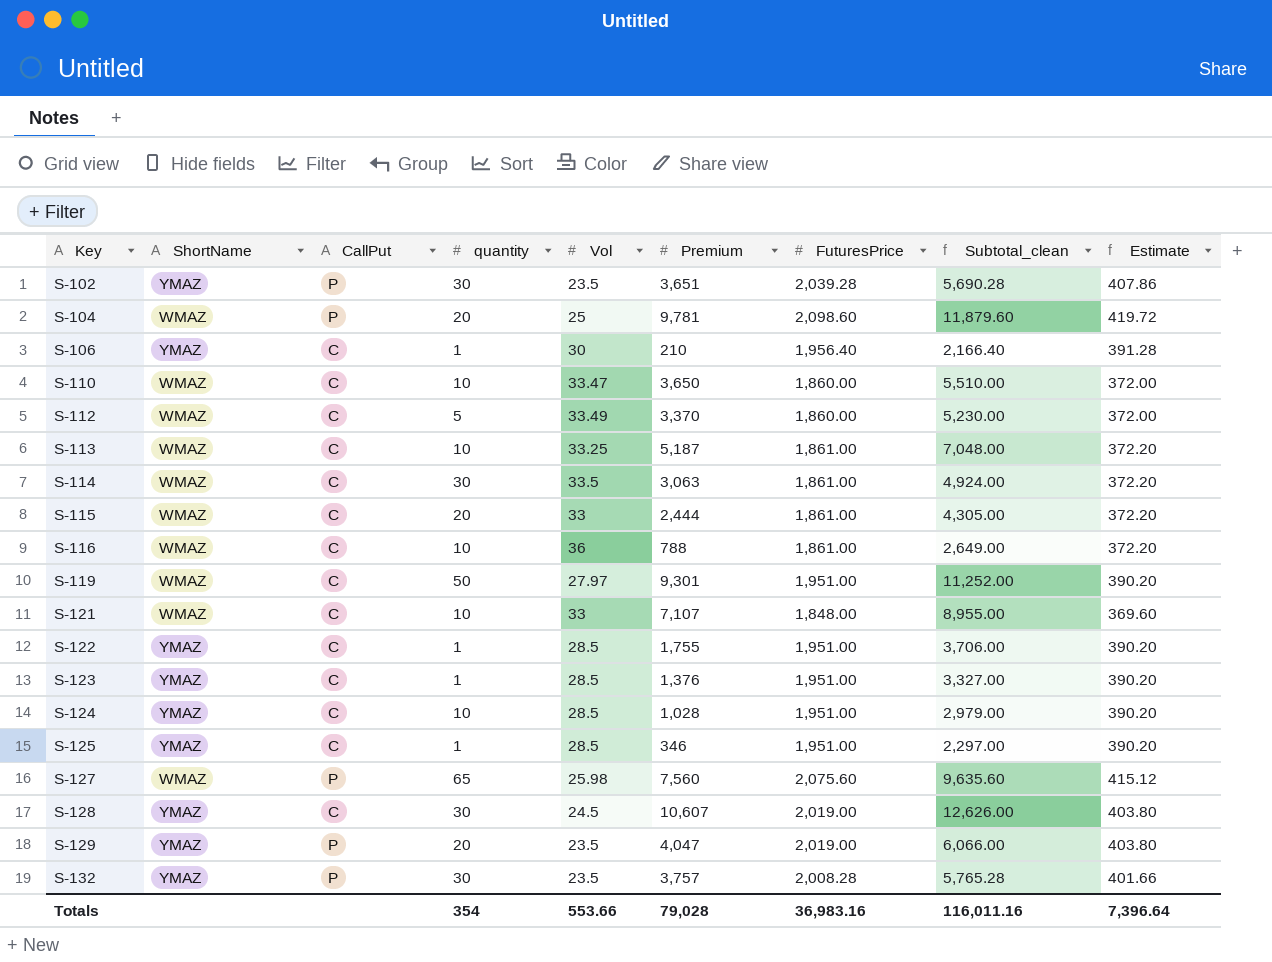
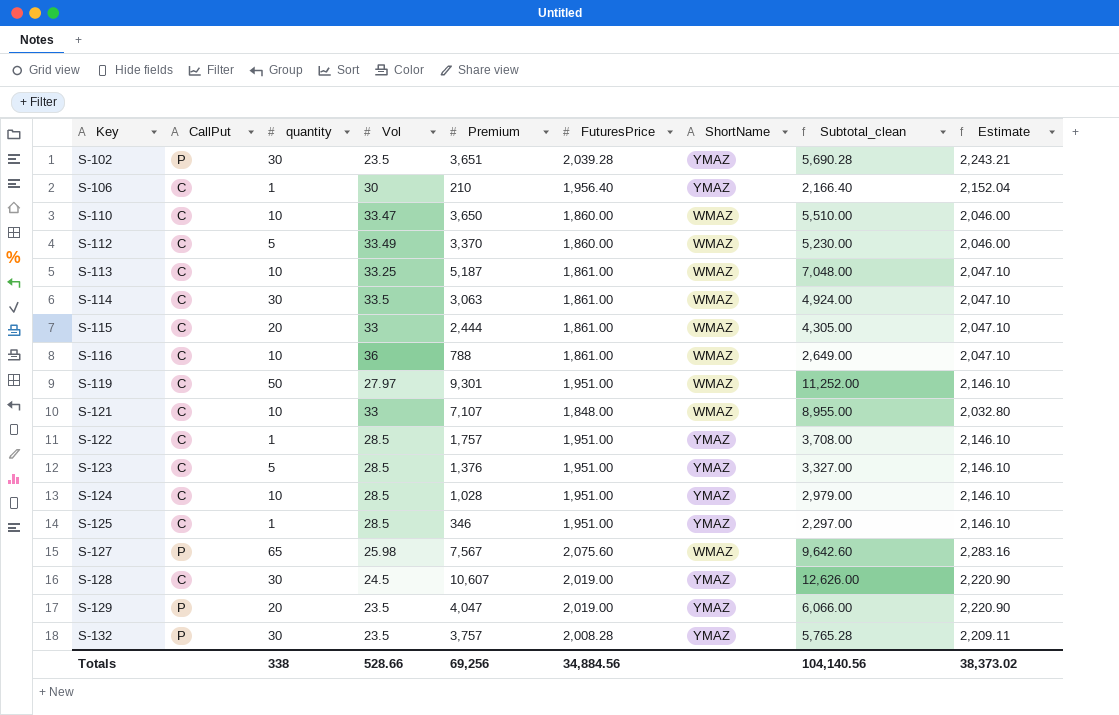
column ShortName | position: 2 -> 7
column Estimate | formula: [FuturesPrice] * 0.2 -> [FuturesPrice] * 1.1
row S-104: WMAZ | P | 20 | 25 | 9,781 | 2,098.60 | 11,879.60 | 419.72 -> none
S-122 | Premium: 1,755 -> 1,757
S-122 | Subtotal_clean: 3,706.00 -> 3,708.00
S-123 | quantity: 1 -> 5
S-127 | Premium: 7,560 -> 7,567
S-127 | Subtotal_clean: 9,635.60 -> 9,642.60
Totals | quantity: 354 -> 338
Totals | Vol: 553.66 -> 528.66
Totals | Premium: 79,028 -> 69,256
Totals | FuturesPrice: 36,983.16 -> 34,884.56
Totals | Subtotal_clean: 116,011.16 -> 104,140.56
Totals | Estimate: 7,396.64 -> 38,373.02

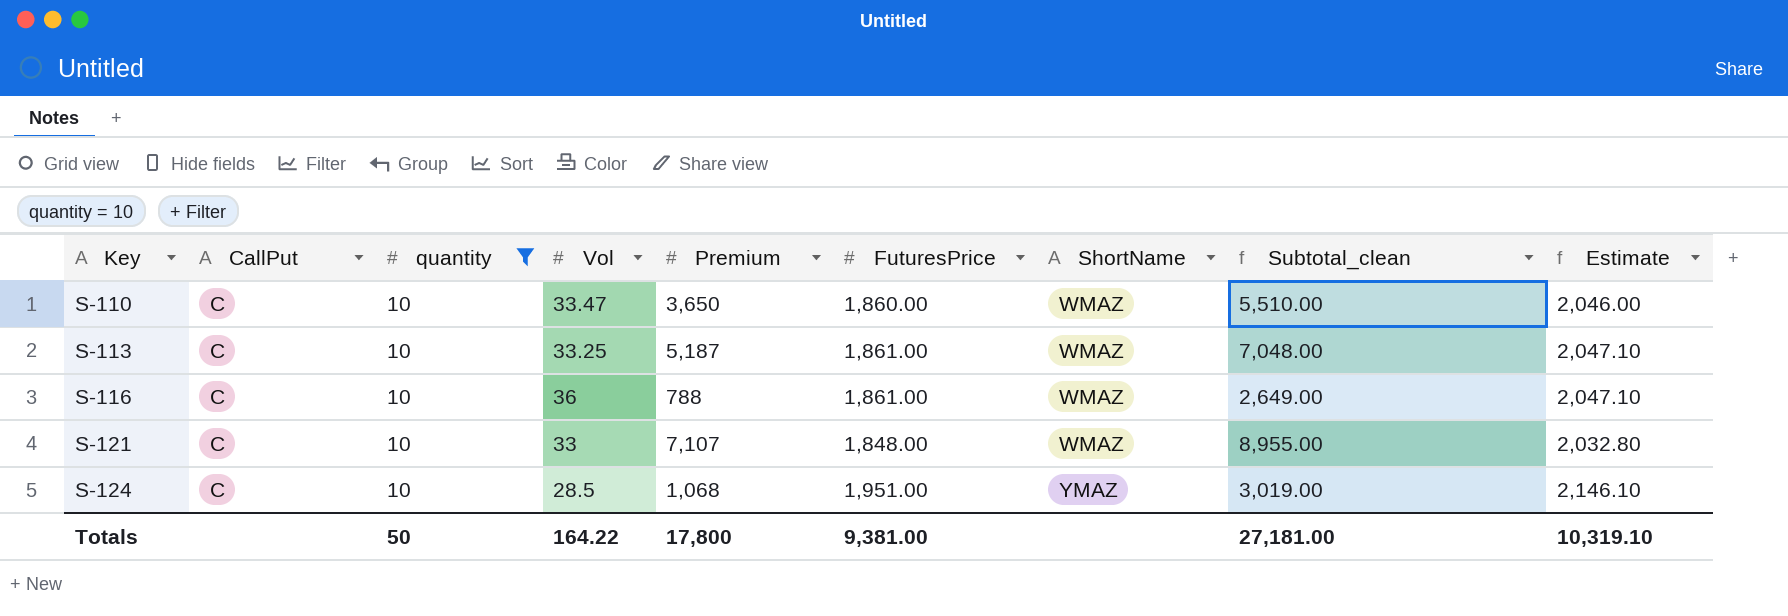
filter: none -> quantity = 10
S-124 | Premium: 1,028 -> 1,068
S-124 | Subtotal_clean: 2,979.00 -> 3,019.00
Totals | quantity: 338 -> 50
Totals | Vol: 528.66 -> 164.22
Totals | Premium: 69,256 -> 17,800
Totals | FuturesPrice: 34,884.56 -> 9,381.00
Totals | Subtotal_clean: 104,140.56 -> 27,181.00
Totals | Estimate: 38,373.02 -> 10,319.10

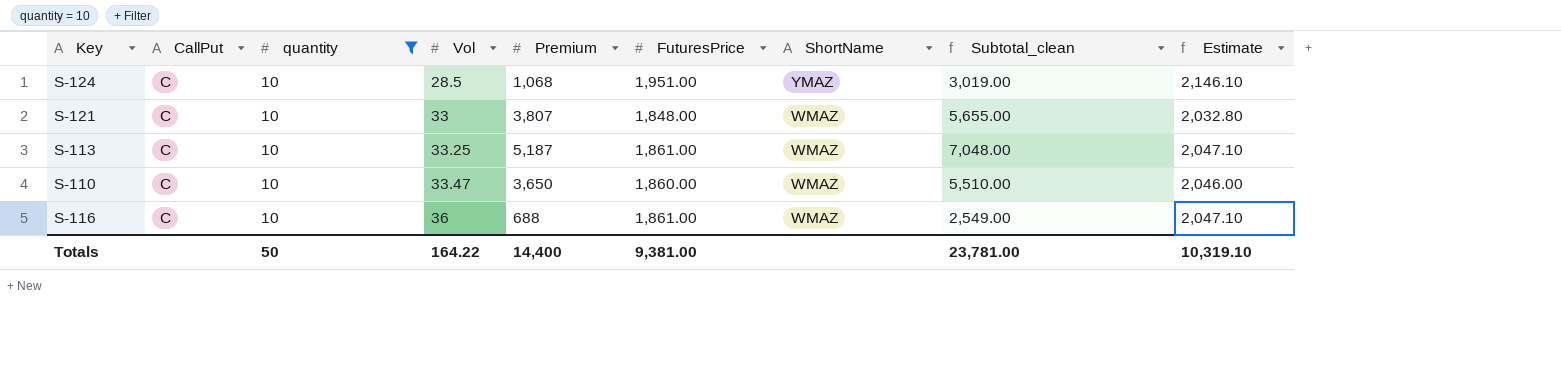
row order: Key ascending -> Vol ascending
S-121 | Premium: 7,107 -> 3,807
S-121 | Subtotal_clean: 8,955.00 -> 5,655.00
S-116 | Premium: 788 -> 688
S-116 | Subtotal_clean: 2,649.00 -> 2,549.00
Totals | Premium: 17,800 -> 14,400
Totals | Subtotal_clean: 27,181.00 -> 23,781.00

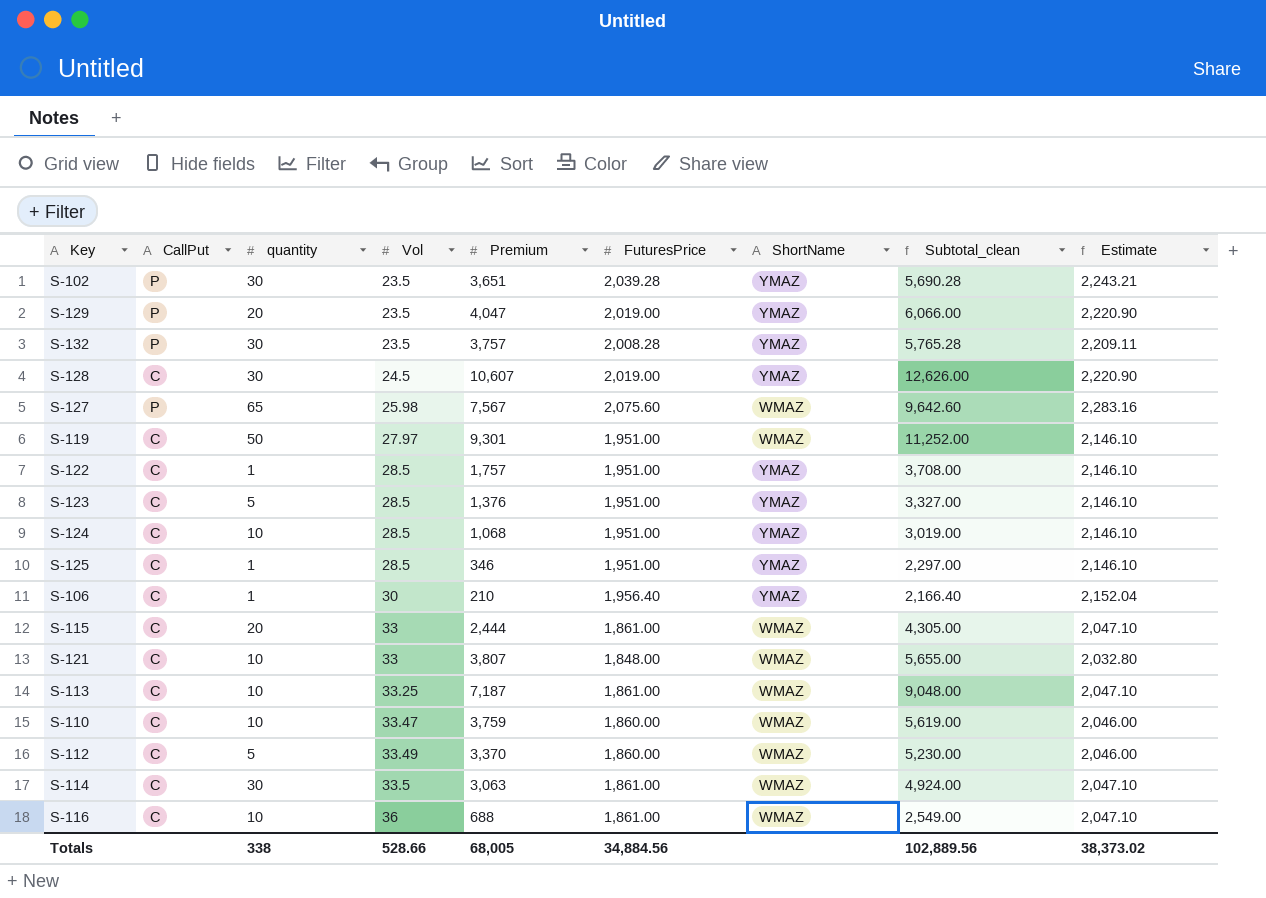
filter: quantity = 10 -> none
S-113 | Premium: 5,187 -> 7,187
S-113 | Subtotal_clean: 7,048.00 -> 9,048.00
S-110 | Premium: 3,650 -> 3,759
S-110 | Subtotal_clean: 5,510.00 -> 5,619.00
Totals | quantity: 50 -> 338
Totals | Vol: 164.22 -> 528.66
Totals | Premium: 14,400 -> 68,005
Totals | FuturesPrice: 9,381.00 -> 34,884.56
Totals | Subtotal_clean: 23,781.00 -> 102,889.56
Totals | Estimate: 10,319.10 -> 38,373.02

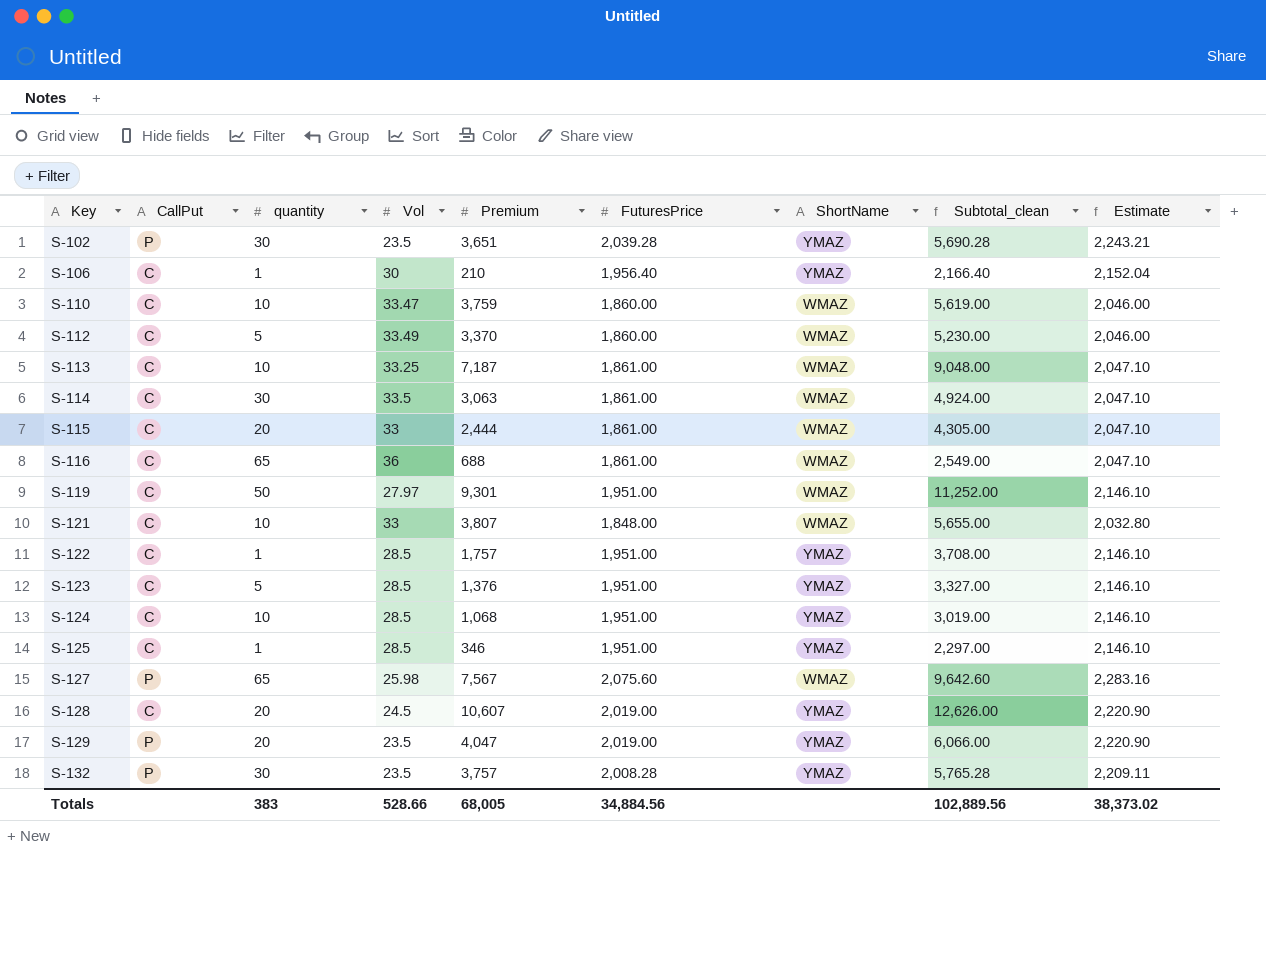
row order: Vol ascending -> Key ascending
S-116 | quantity: 10 -> 65
S-128 | quantity: 30 -> 20
Totals | quantity: 338 -> 383

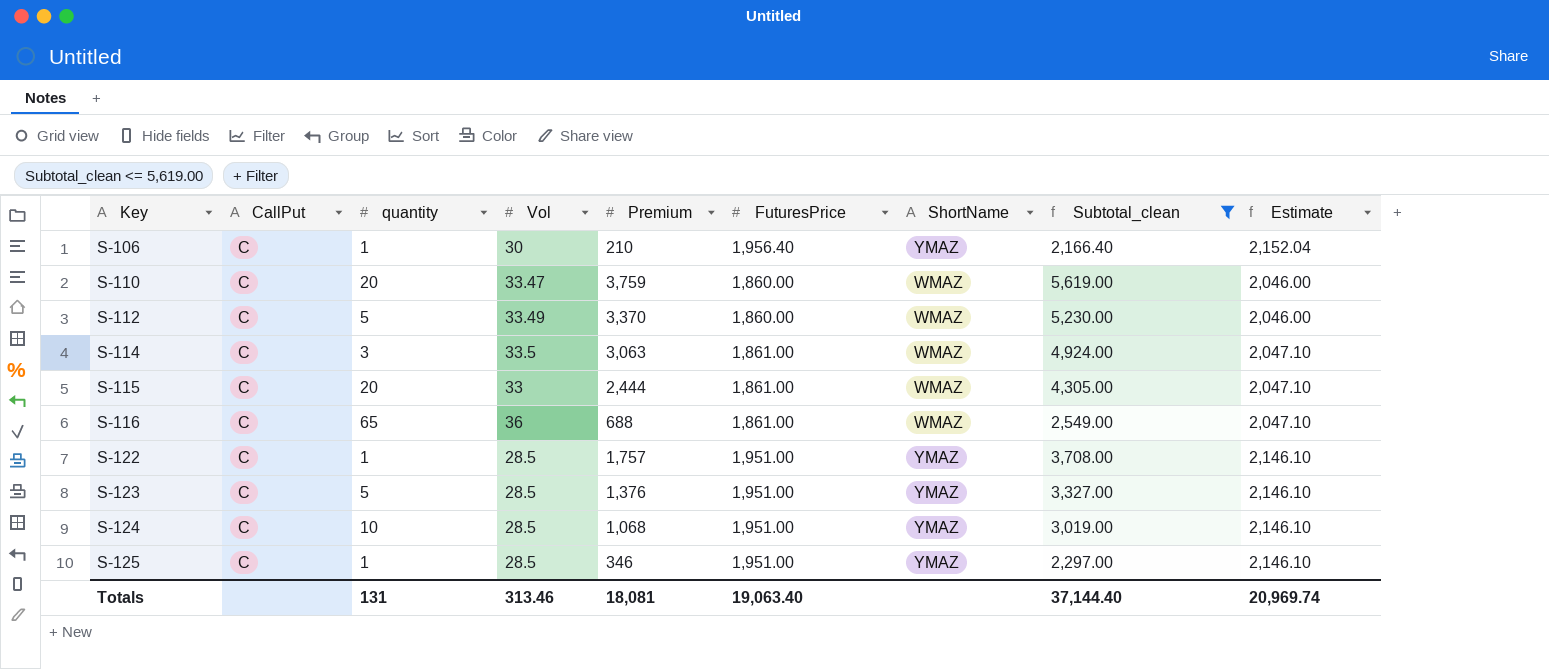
filter: none -> Subtotal_clean <= 5,619.00
S-110 | quantity: 10 -> 20
S-114 | quantity: 30 -> 3
Totals | quantity: 383 -> 131
Totals | Vol: 528.66 -> 313.46
Totals | Premium: 68,005 -> 18,081
Totals | FuturesPrice: 34,884.56 -> 19,063.40
Totals | Subtotal_clean: 102,889.56 -> 37,144.40
Totals | Estimate: 38,373.02 -> 20,969.74

